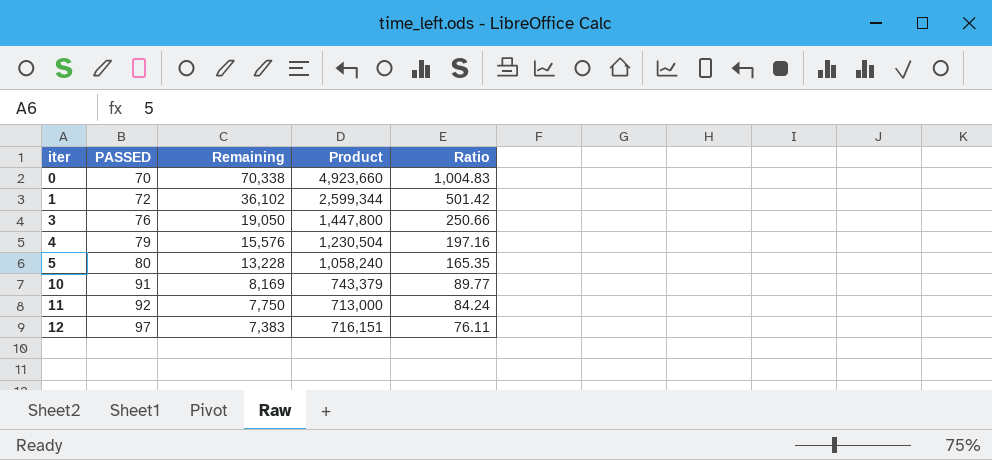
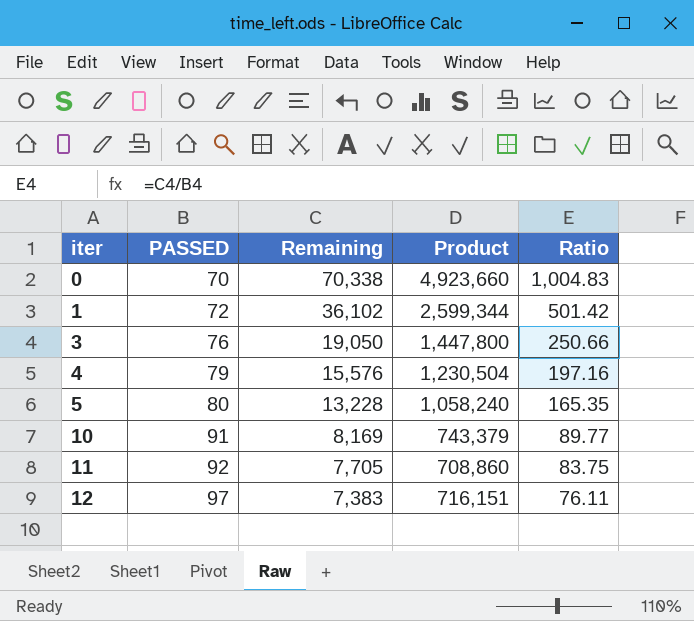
11 | Remaining: 7,750 -> 7,705
11 | Product: 713,000 -> 708,860
11 | Ratio: 84.24 -> 83.75

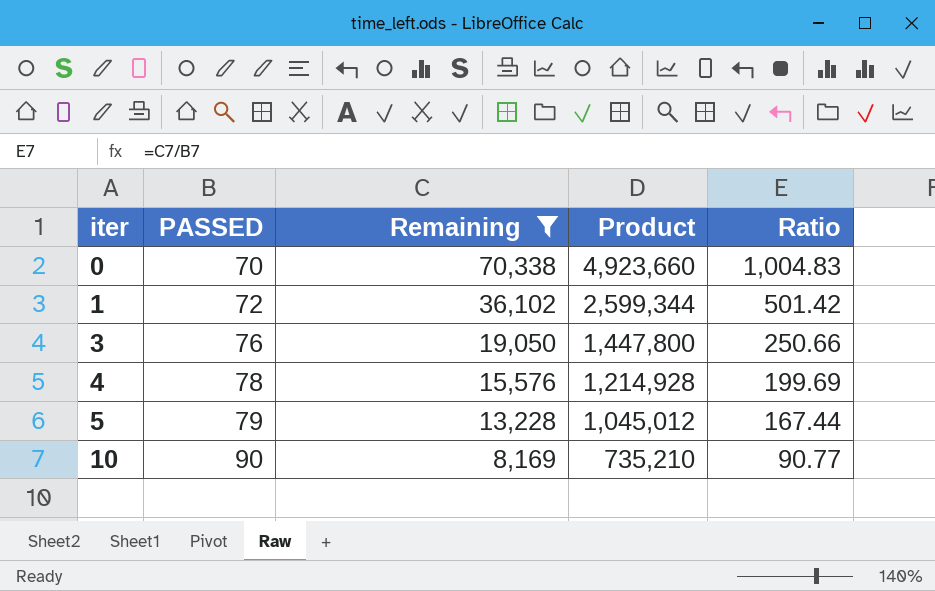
filter: none -> Remaining >= 8,169
4 | PASSED: 79 -> 78
4 | Product: 1,230,504 -> 1,214,928
4 | Ratio: 197.16 -> 199.69
5 | PASSED: 80 -> 79
5 | Product: 1,058,240 -> 1,045,012
5 | Ratio: 165.35 -> 167.44
10 | PASSED: 91 -> 90
10 | Product: 743,379 -> 735,210
10 | Ratio: 89.77 -> 90.77

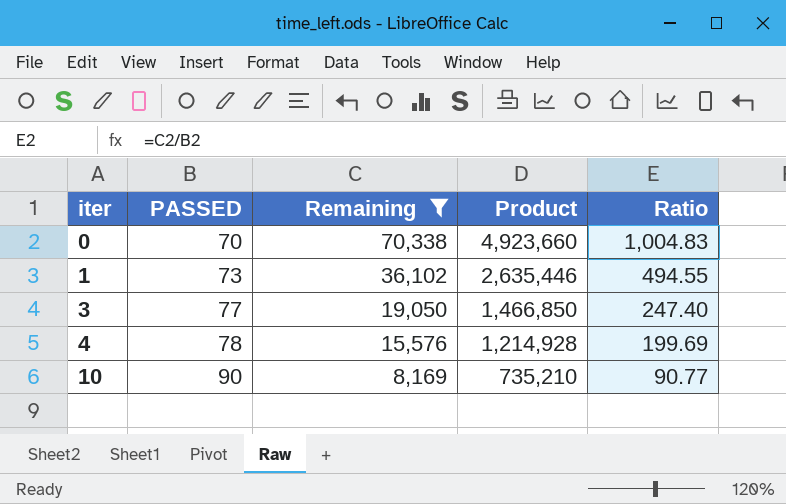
row 5: 79 | 13,228 | 1,045,012 | 167.44 -> none
1 | PASSED: 72 -> 73
1 | Product: 2,599,344 -> 2,635,446
1 | Ratio: 501.42 -> 494.55
3 | PASSED: 76 -> 77
3 | Product: 1,447,800 -> 1,466,850
3 | Ratio: 250.66 -> 247.40

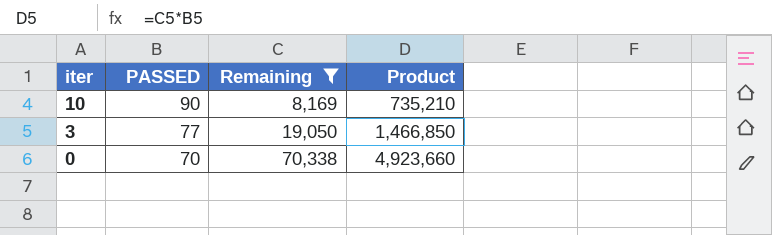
row order: iter ascending -> iter descending
column Ratio | formula: [Remaining] / [PASSED] -> none
row 1: 73 | 36,102 | 2,635,446 | 494.55 -> none
row 4: 78 | 15,576 | 1,214,928 | 199.69 -> none

